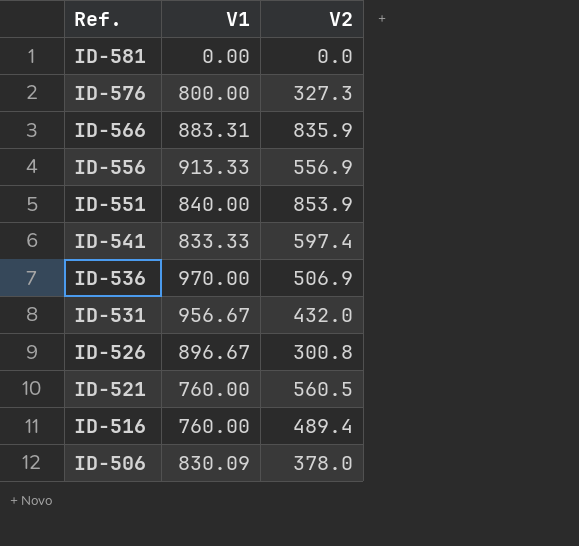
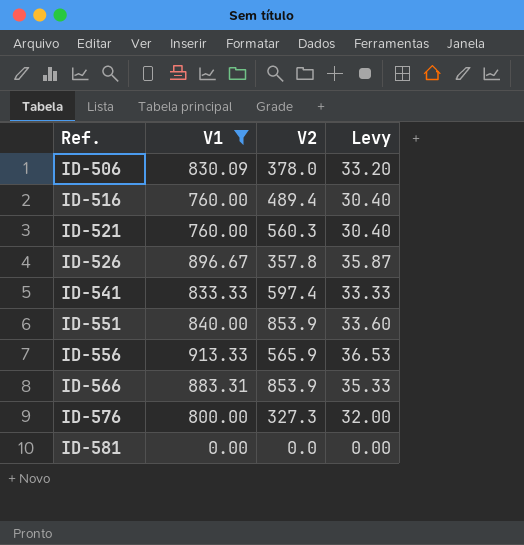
filter: none -> V1 <= 913.33
row order: Ref. descending -> Ref. ascending
column Levy | formula: none -> [V1] * 0.04
ID-521 | V2: 560.5 -> 560.3
ID-526 | V2: 300.8 -> 357.8
ID-556 | V2: 556.9 -> 565.9
ID-566 | V2: 835.9 -> 853.9

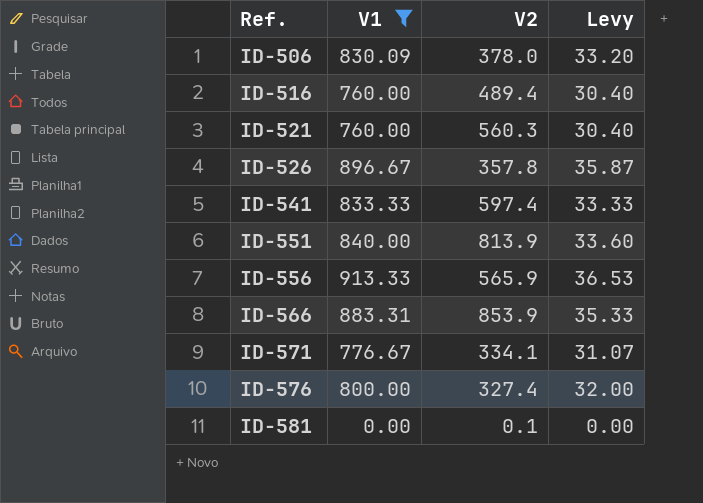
ID-551 | V2: 853.9 -> 813.9
row ID-571: none -> 776.67 | 334.1 | 31.07
ID-576 | V2: 327.3 -> 327.4
ID-581 | V2: 0.0 -> 0.1

